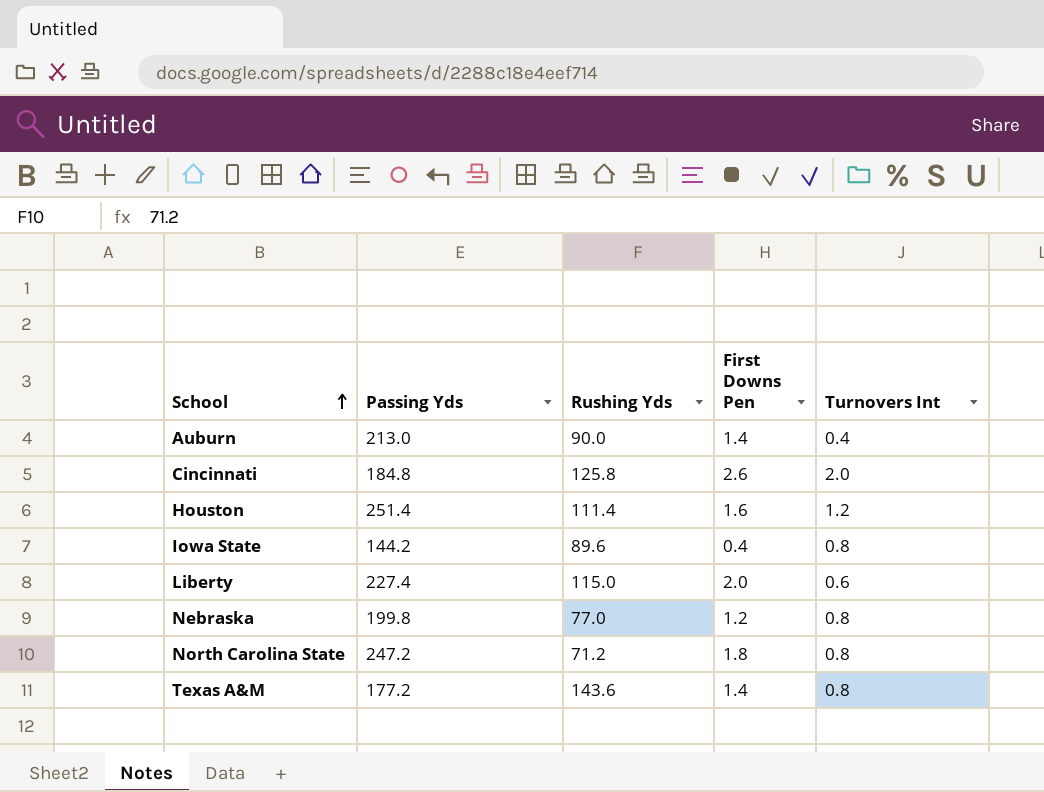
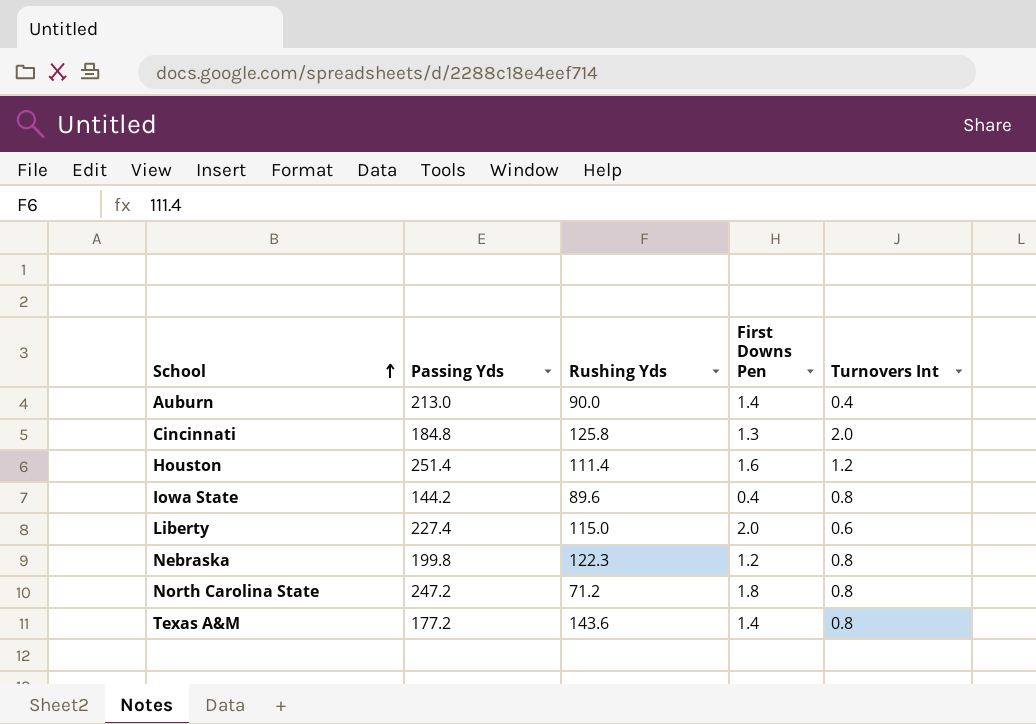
Cincinnati | First Downs Pen: 2.6 -> 1.3
Nebraska | Rushing Yds: 77.0 -> 122.3

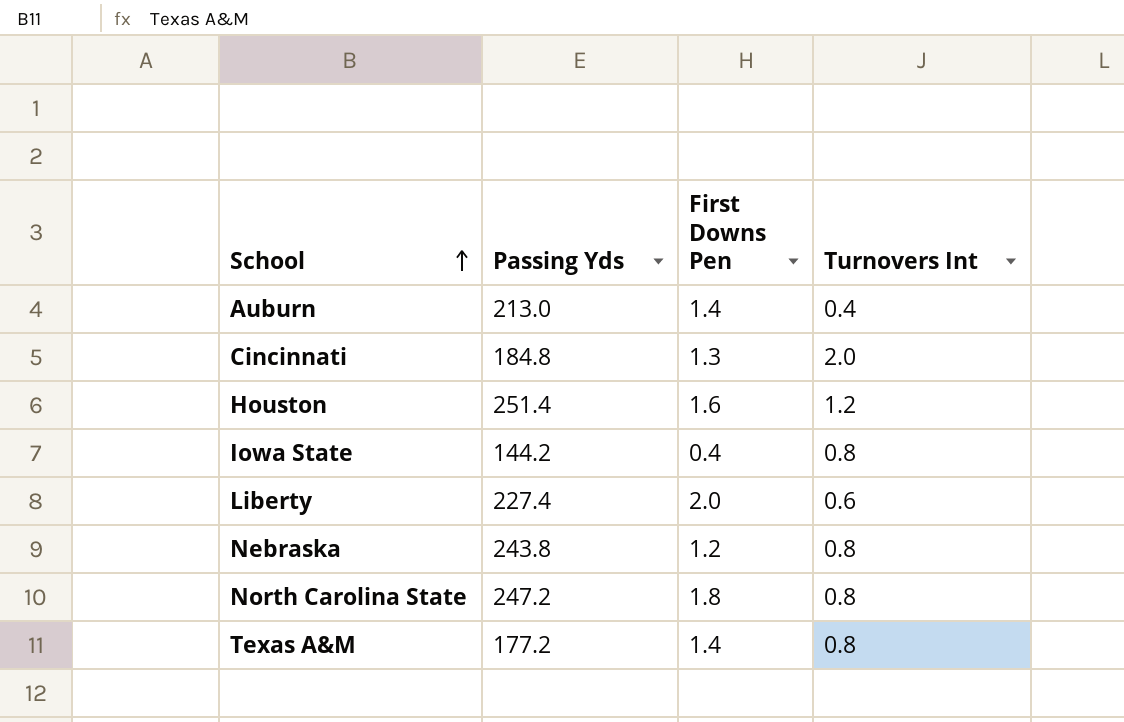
column Rushing Yds | position: 3 -> none
Nebraska | Passing Yds: 199.8 -> 243.8

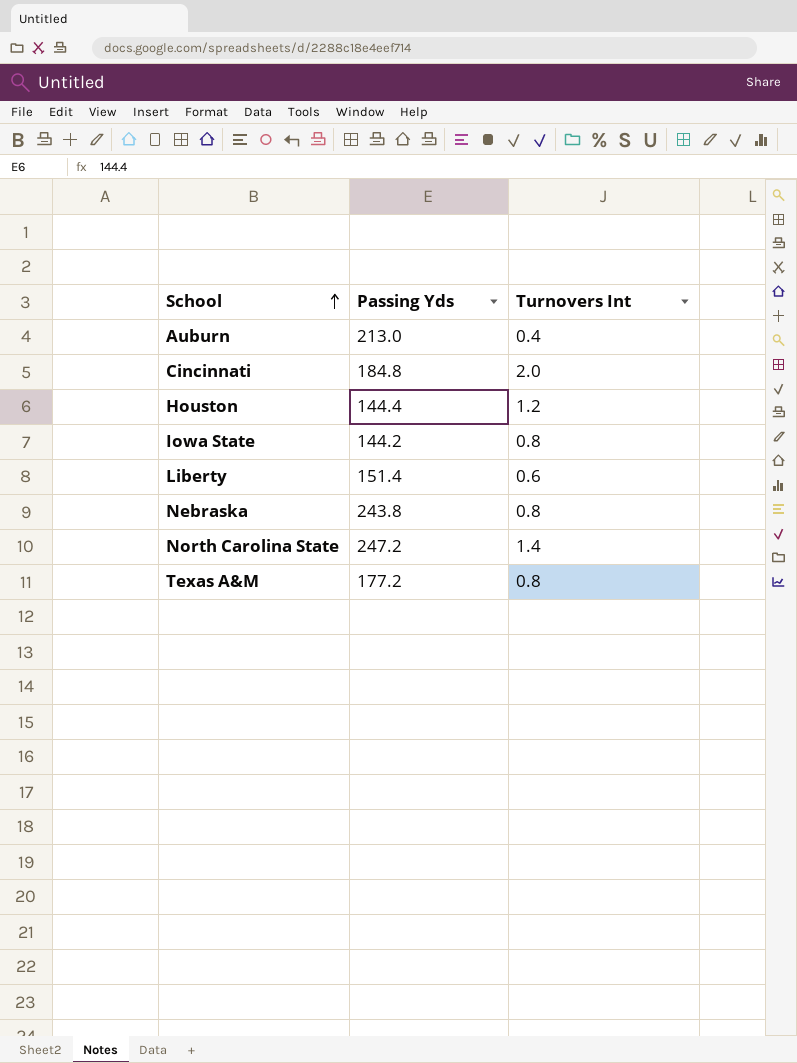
column First Downs Pen | position: 3 -> none
Houston | Passing Yds: 251.4 -> 144.4
Liberty | Passing Yds: 227.4 -> 151.4
North Carolina State | Turnovers Int: 0.8 -> 1.4

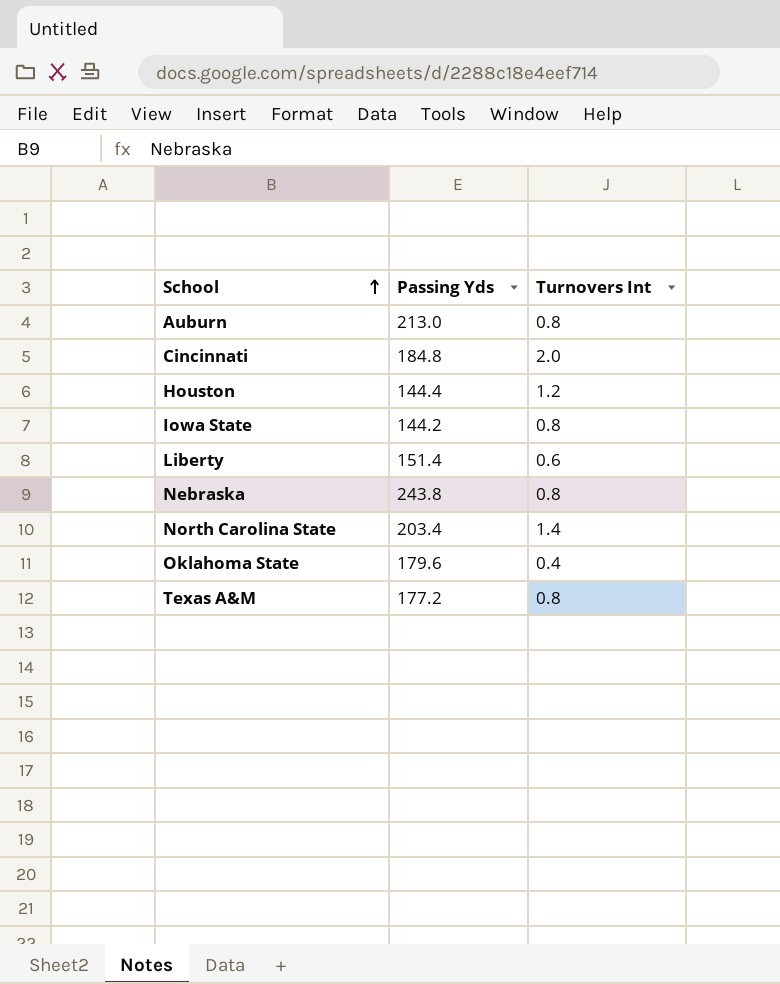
Auburn | Turnovers Int: 0.4 -> 0.8
North Carolina State | Passing Yds: 247.2 -> 203.4
row Oklahoma State: none -> 179.6 | 0.4

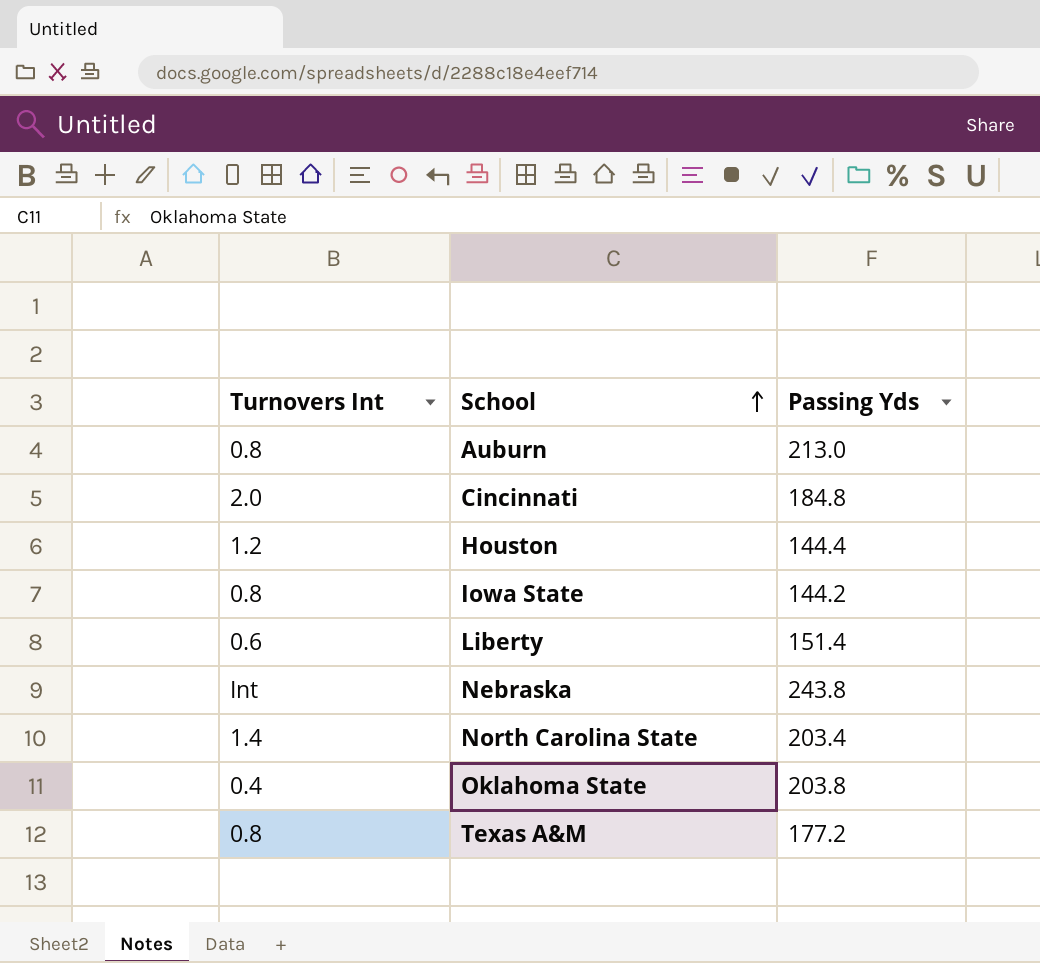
column Turnovers Int | position: 3 -> 1
Nebraska | Turnovers Int: 0.8 -> Int
Oklahoma State | Passing Yds: 179.6 -> 203.8

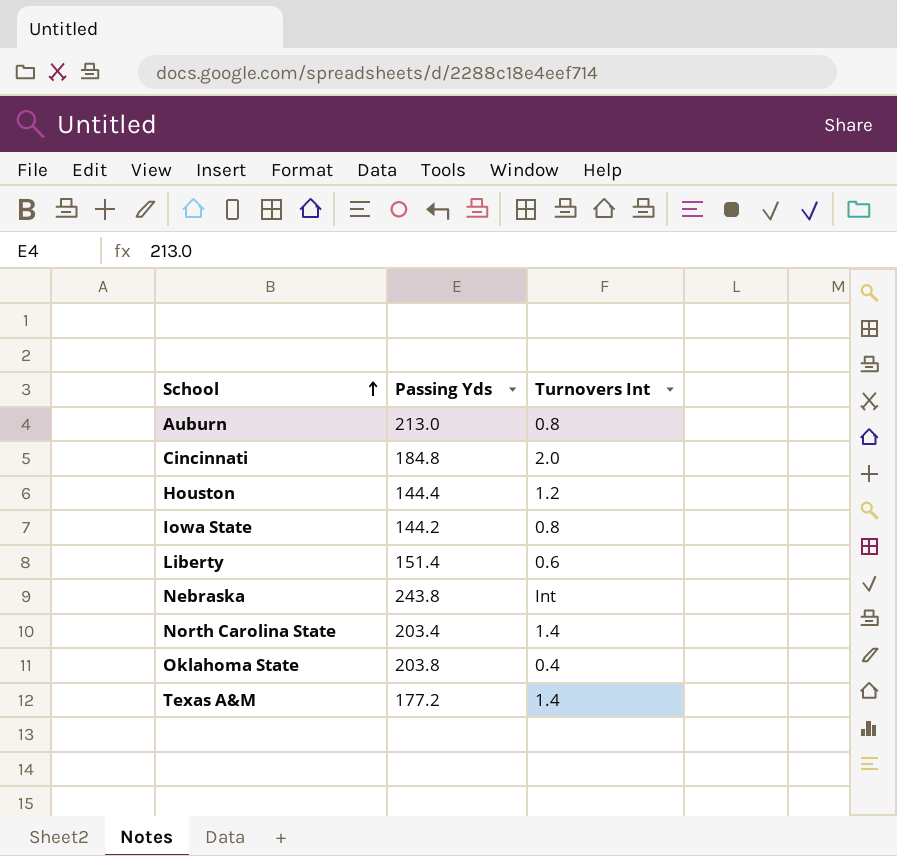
column Turnovers Int | position: 1 -> 3
Texas A&M | Turnovers Int: 0.8 -> 1.4

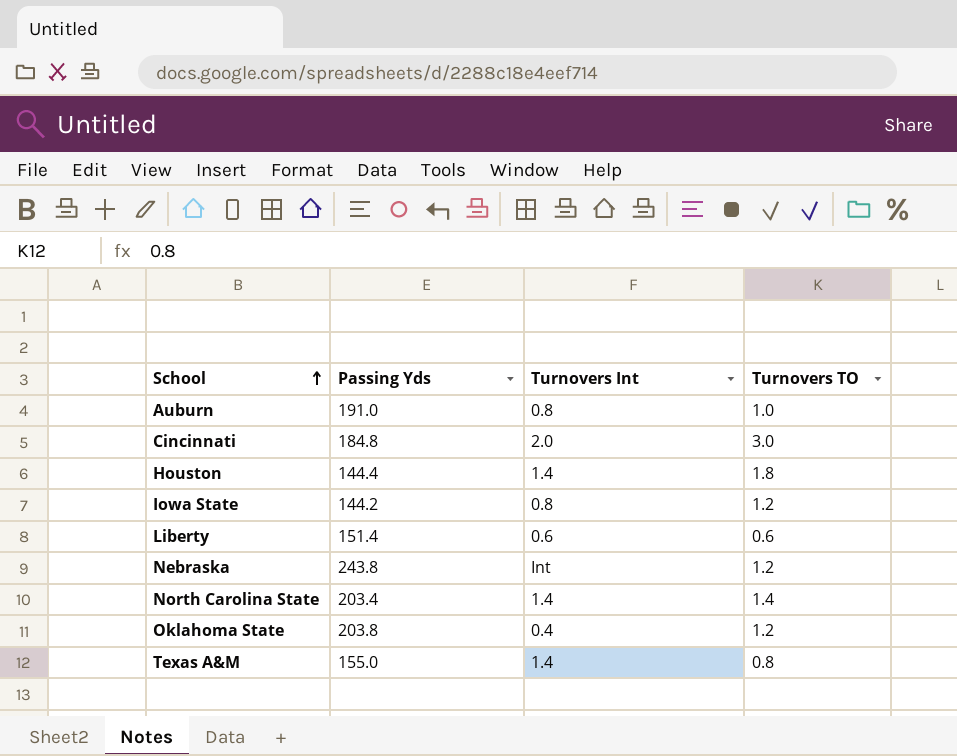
column Turnovers TO | position: none -> 4
Auburn | Passing Yds: 213.0 -> 191.0
Houston | Turnovers Int: 1.2 -> 1.4
Texas A&M | Passing Yds: 177.2 -> 155.0

